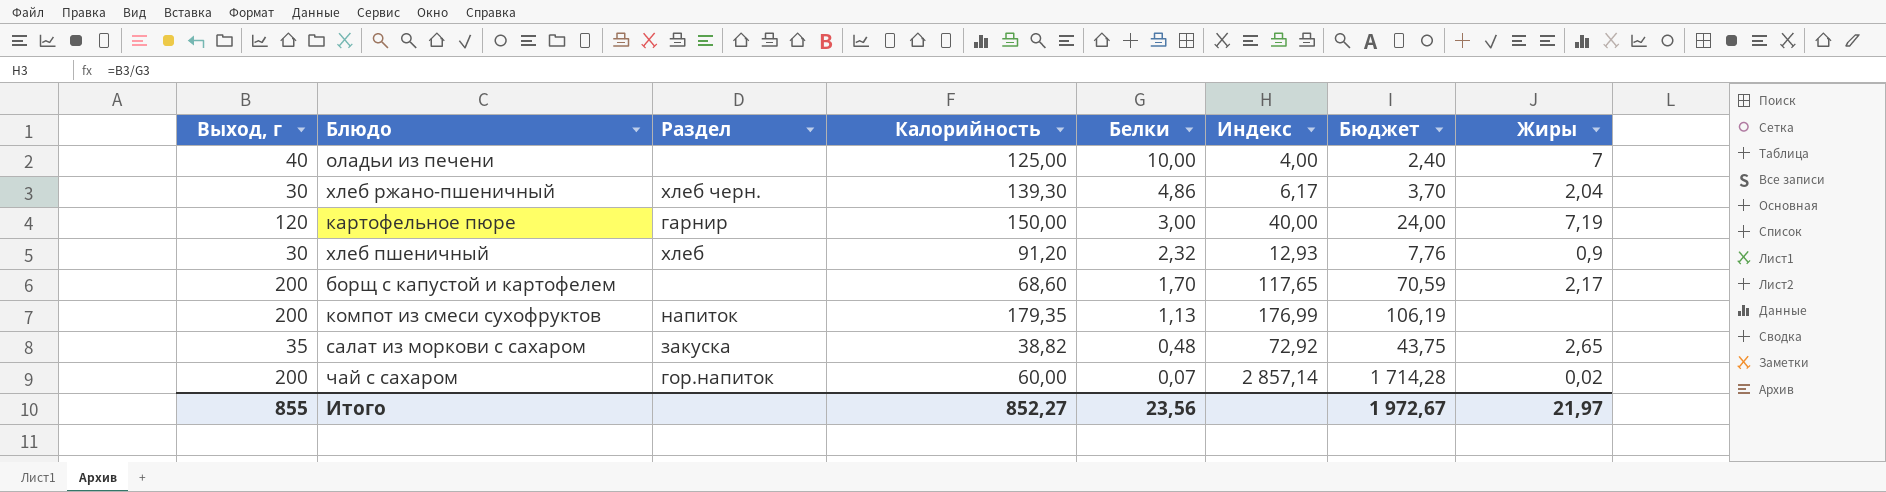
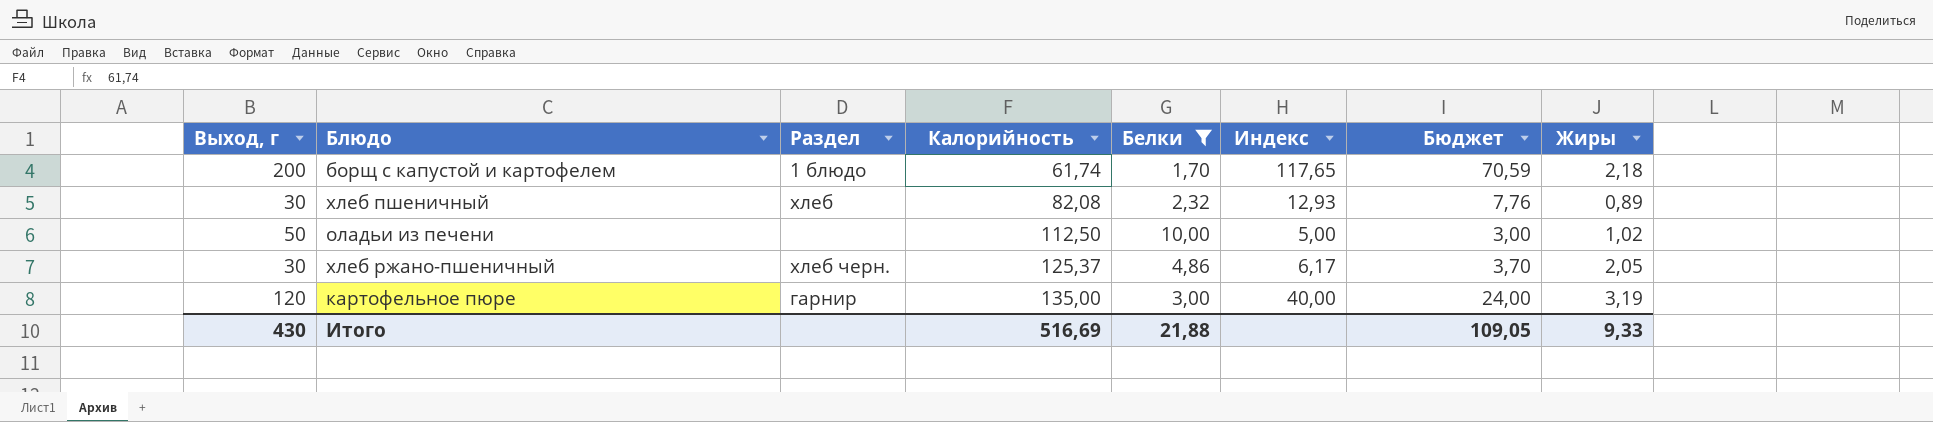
filter: none -> Белки >= 1,70
row order: Белки descending -> Калорийность ascending
борщ с капустой и картофелем | Раздел: none -> 1 блюдо
борщ с капустой и картофелем | Калорийность: 68,60 -> 61,74
борщ с капустой и картофелем | Жиры: 2,17 -> 2,18
хлеб пшеничный | Калорийность: 91,20 -> 82,08
хлеб пшеничный | Жиры: 0,9 -> 0,89
оладьи из печени | Выход, г: 40 -> 50
оладьи из печени | Калорийность: 125,00 -> 112,50
оладьи из печени | Индекс: 4,00 -> 5,00
оладьи из печени | Бюджет: 2,40 -> 3,00
оладьи из печени | Жиры: 7 -> 1,02
хлеб ржано-пшеничный | Калорийность: 139,30 -> 125,37
хлеб ржано-пшеничный | Жиры: 2,04 -> 2,05
картофельное пюре | Калорийность: 150,00 -> 135,00
картофельное пюре | Жиры: 7,19 -> 3,19
Итого | Выход, г: 855 -> 430
Итого | Калорийность: 852,27 -> 516,69
Итого | Белки: 23,56 -> 21,88
Итого | Бюджет: 1 972,67 -> 109,05
Итого | Жиры: 21,97 -> 9,33

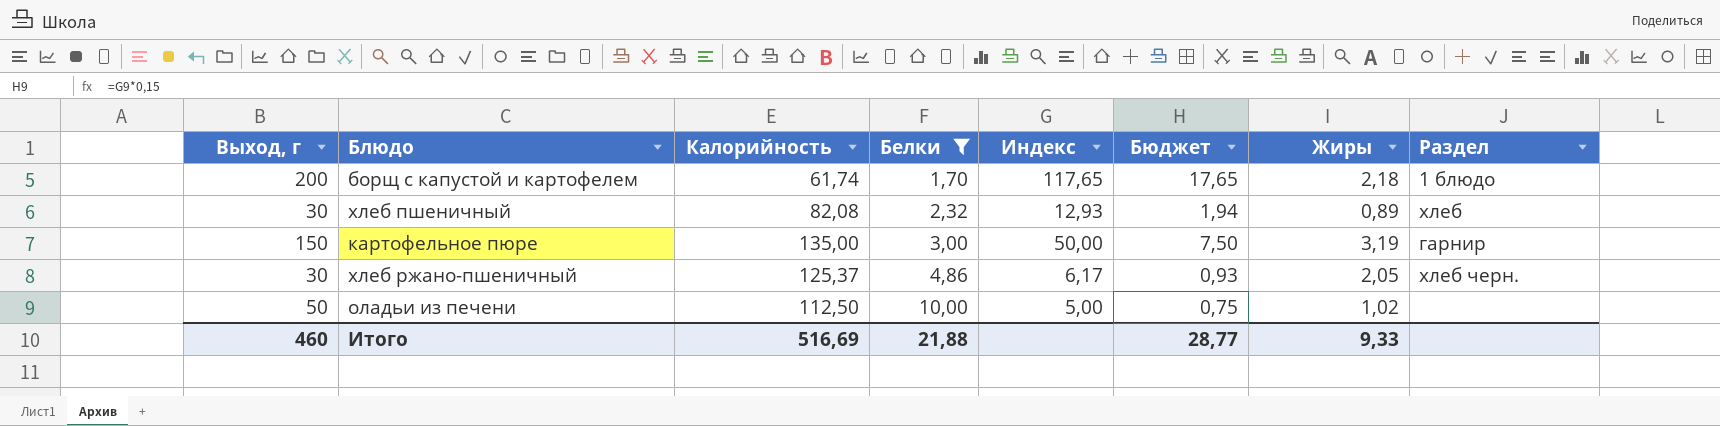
row order: Калорийность ascending -> Белки ascending
column Бюджет | formula: [Индекс] * 0,6 -> [Индекс] * 0,15
column Раздел | position: 3 -> 8
картофельное пюре | Выход, г: 120 -> 150
картофельное пюре | Индекс: 40,00 -> 50,00
Итого | Выход, г: 430 -> 460
Итого | Бюджет: 109,05 -> 28,77

